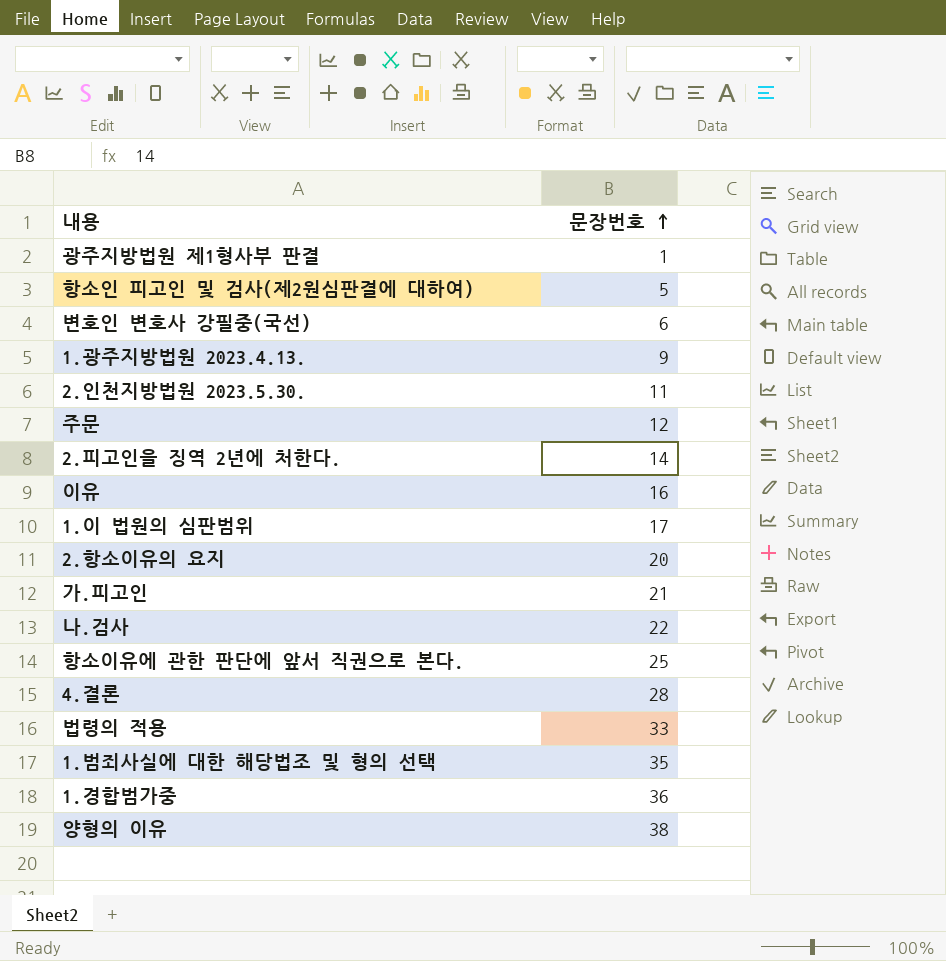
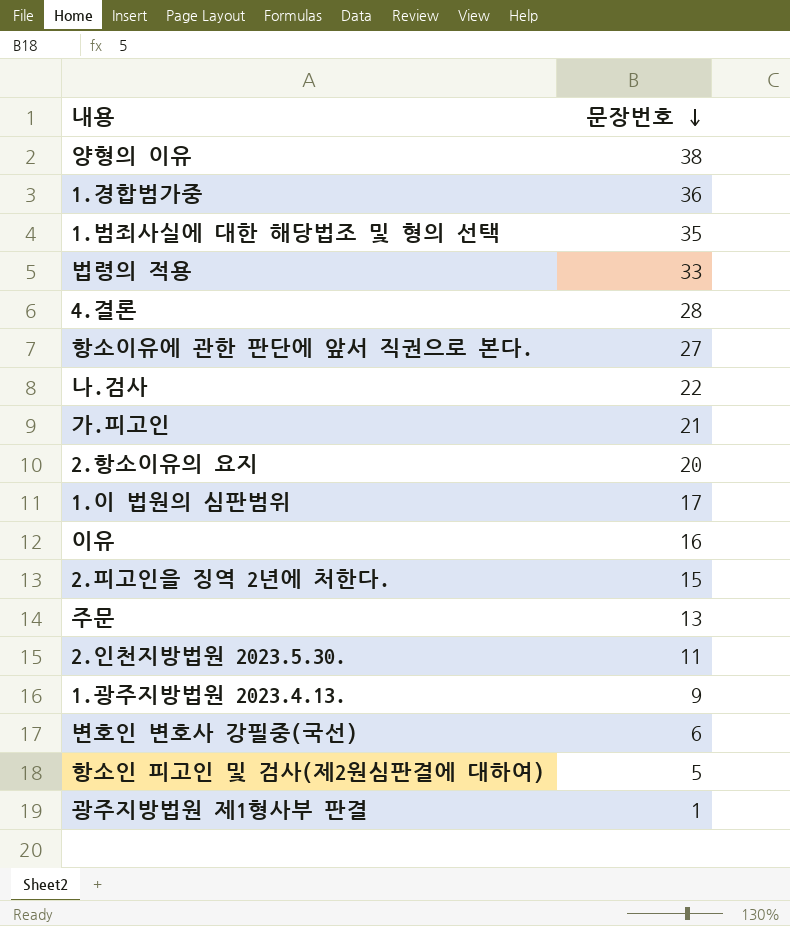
row order: 문장번호 ascending -> 문장번호 descending
항소이유에 관한 판단에 앞서 직권으로 본다. | 문장번호: 25 -> 27
2.피고인을 징역 2년에 처한다. | 문장번호: 14 -> 15
주문 | 문장번호: 12 -> 13

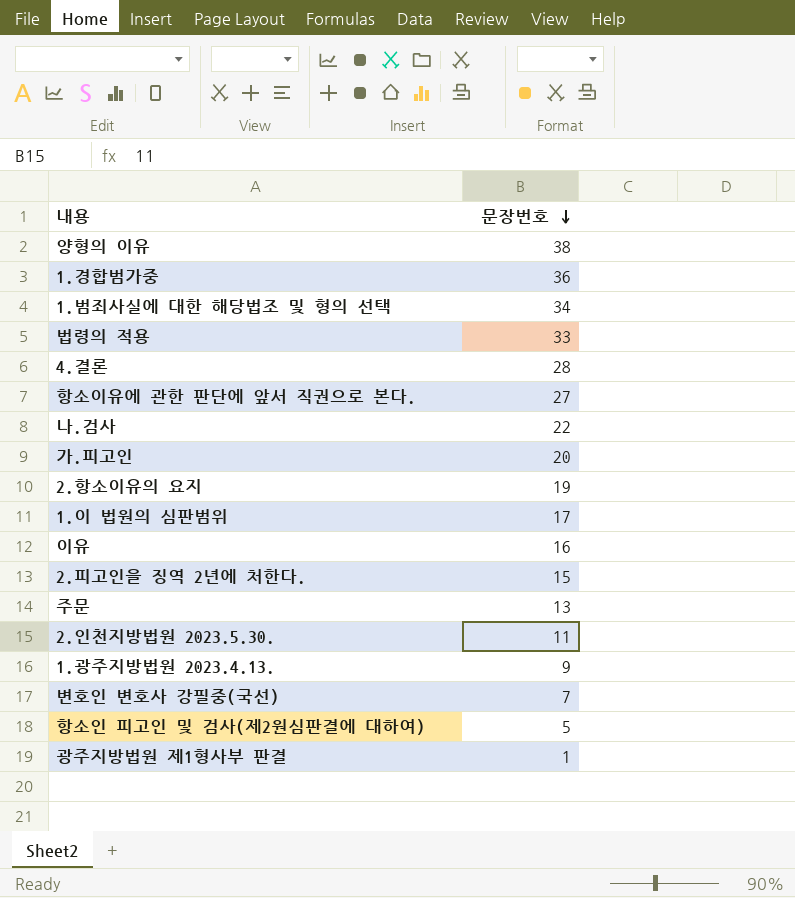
1.범죄사실에 대한 해당법조 및 형의 선택 | 문장번호: 35 -> 34
가.피고인 | 문장번호: 21 -> 20
2.항소이유의 요지 | 문장번호: 20 -> 19
변호인 변호사 강필중(국선) | 문장번호: 6 -> 7

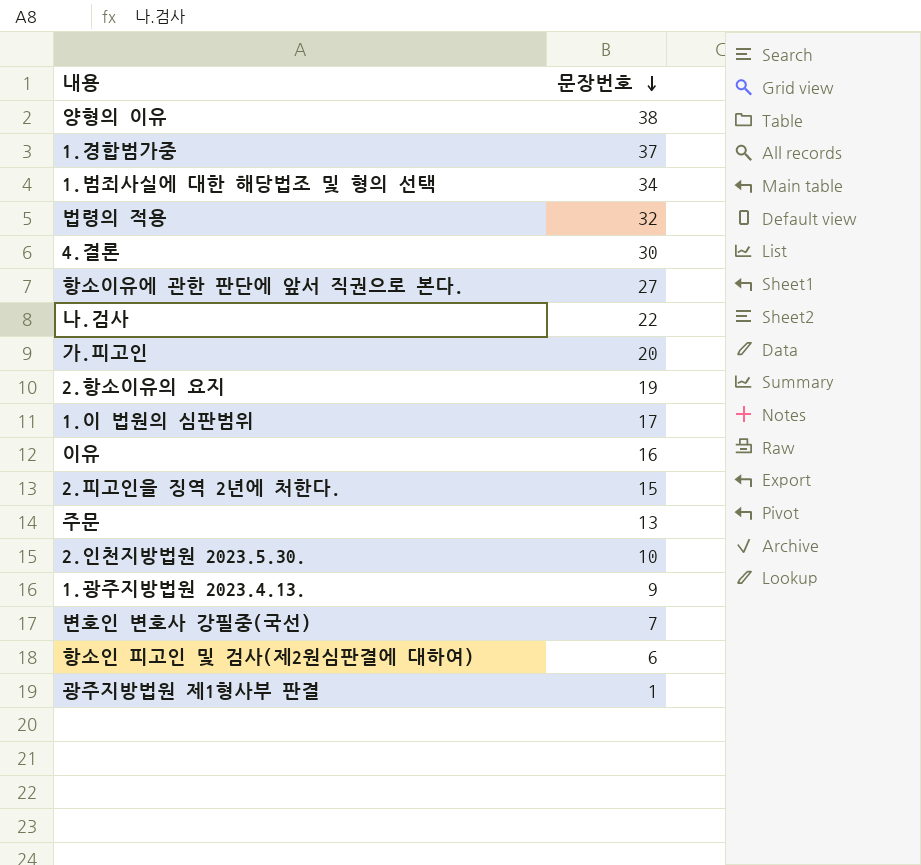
1.경합범가중 | 문장번호: 36 -> 37
법령의 적용 | 문장번호: 33 -> 32
4.결론 | 문장번호: 28 -> 30
2.인천지방법원 2023.5.30. | 문장번호: 11 -> 10
항소인 피고인 및 검사(제2원심판결에 대하여) | 문장번호: 5 -> 6

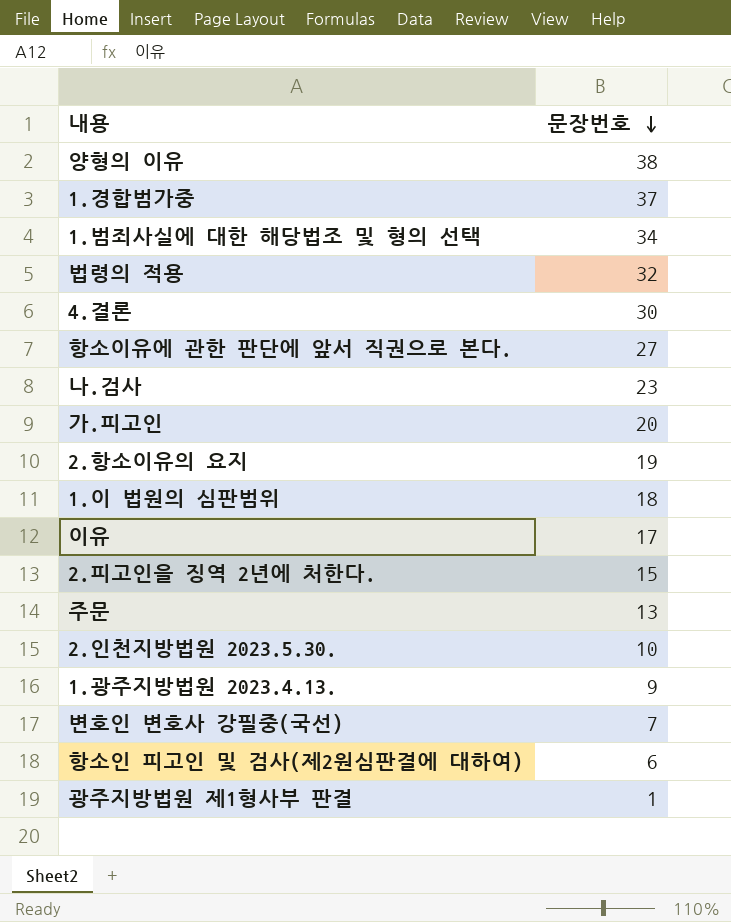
나.검사 | 문장번호: 22 -> 23
1.이 법원의 심판범위 | 문장번호: 17 -> 18
이유 | 문장번호: 16 -> 17

